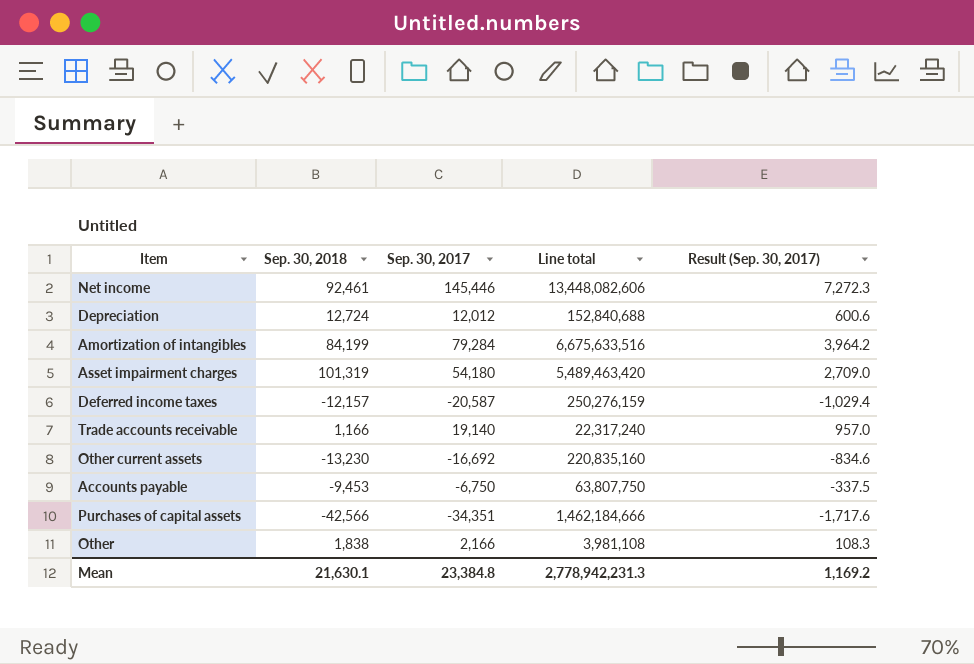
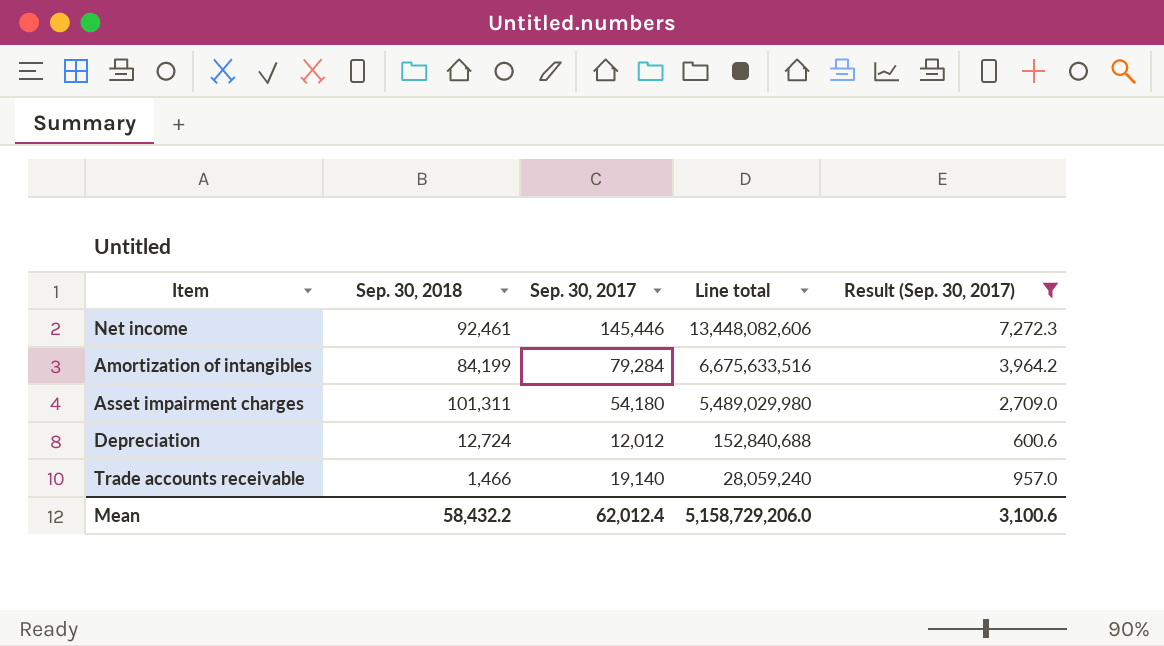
filter: none -> Result (Sep. 30, 2017) >= 600.6
row order: none -> Line total descending
Asset impairment charges | Sep. 30, 2018: 101,319 -> 101,311
Asset impairment charges | Line total: 5,489,463,420 -> 5,489,029,980
Trade accounts receivable | Sep. 30, 2018: 1,166 -> 1,466
Trade accounts receivable | Line total: 22,317,240 -> 28,059,240
Mean | Sep. 30, 2018: 21,630.1 -> 58,432.2
Mean | Sep. 30, 2017: 23,384.8 -> 62,012.4
Mean | Line total: 2,778,942,231.3 -> 5,158,729,206.0
Mean | Result (Sep. 30, 2017): 1,169.2 -> 3,100.6

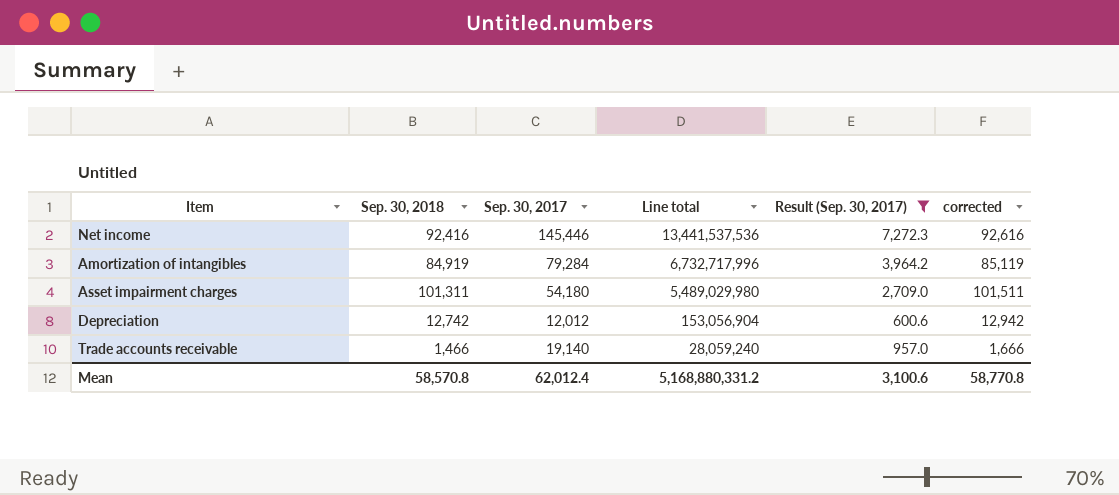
column corrected | formula: none -> [Sep. 30, 2018] + 200
Net income | Sep. 30, 2018: 92,461 -> 92,416
Net income | Line total: 13,448,082,606 -> 13,441,537,536
Amortization of intangibles | Sep. 30, 2018: 84,199 -> 84,919
Amortization of intangibles | Line total: 6,675,633,516 -> 6,732,717,996
Depreciation | Sep. 30, 2018: 12,724 -> 12,742
Depreciation | Line total: 152,840,688 -> 153,056,904
Mean | Sep. 30, 2018: 58,432.2 -> 58,570.8
Mean | Line total: 5,158,729,206.0 -> 5,168,880,331.2

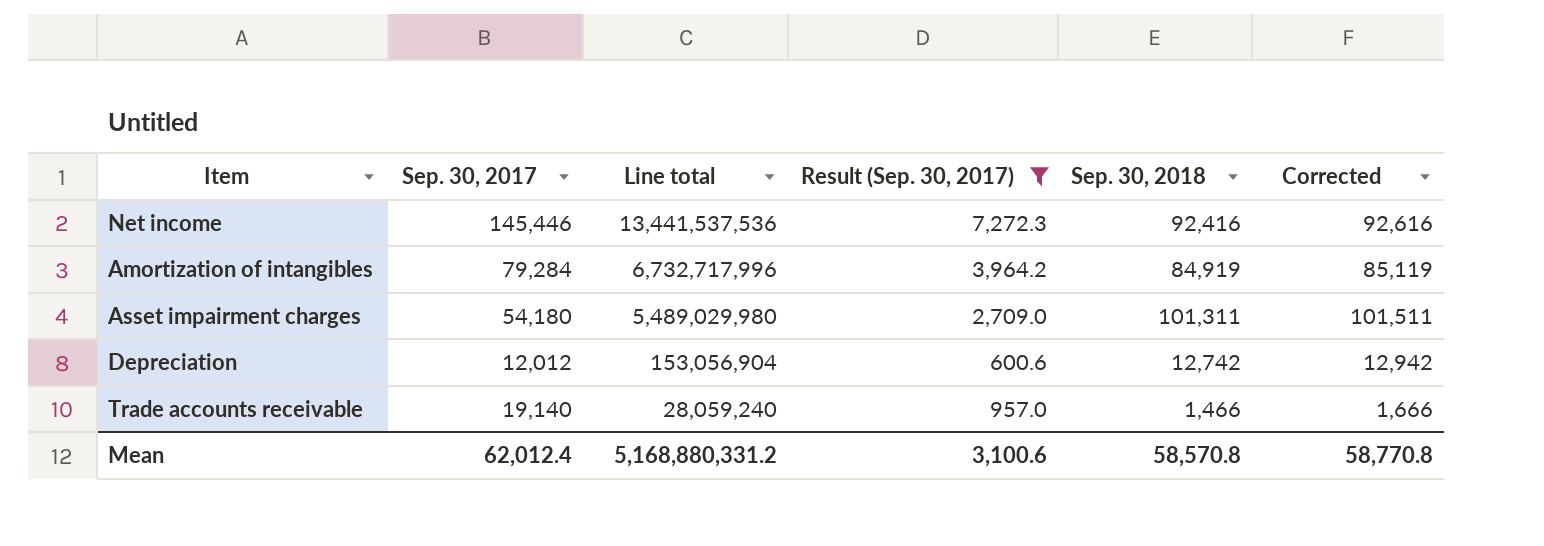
column Sep. 30, 2018 | position: 2 -> 5
column name: corrected -> Corrected

